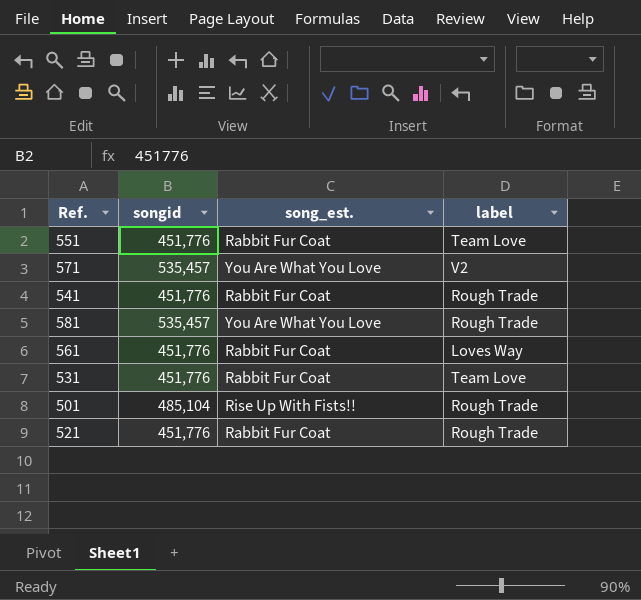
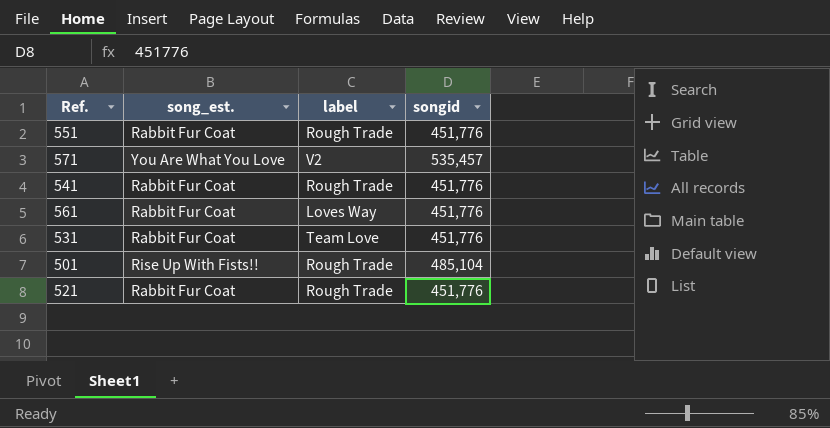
column songid | position: 2 -> 4
row 581: 535,457 | You Are What You Love | Rough Trade -> none
551 | label: Team Love -> Rough Trade

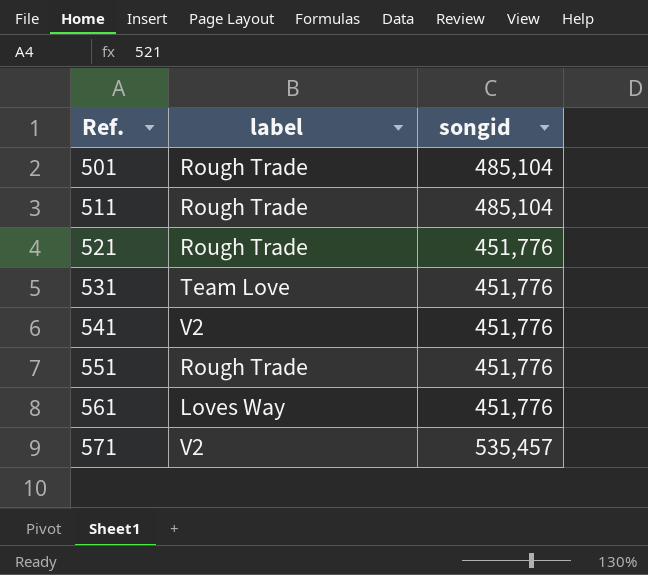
row order: none -> Ref. ascending
column song_est. | position: 2 -> none
row 511: none -> Rough Trade | 485,104
541 | label: Rough Trade -> V2

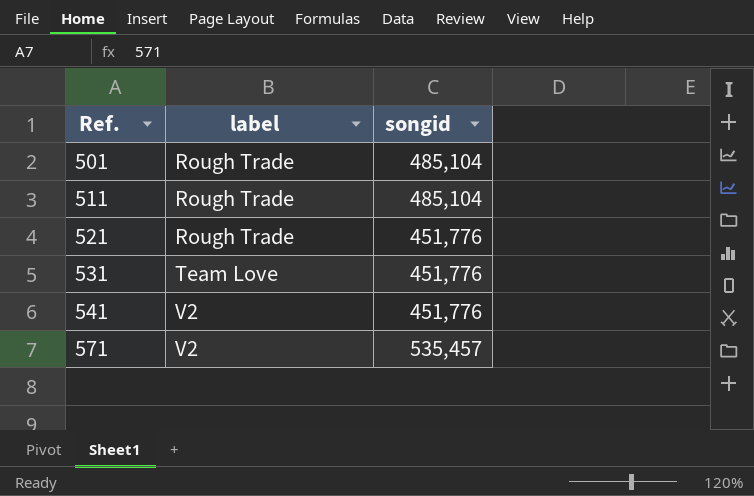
row 551: Rough Trade | 451,776 -> none
row 561: Loves Way | 451,776 -> none

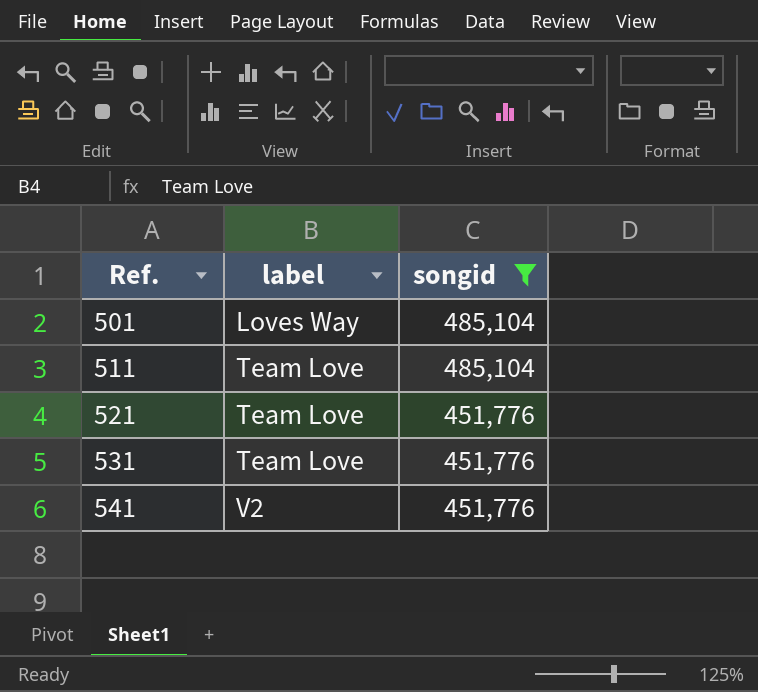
filter: none -> songid != 535,457
501 | label: Rough Trade -> Loves Way
511 | label: Rough Trade -> Team Love
521 | label: Rough Trade -> Team Love

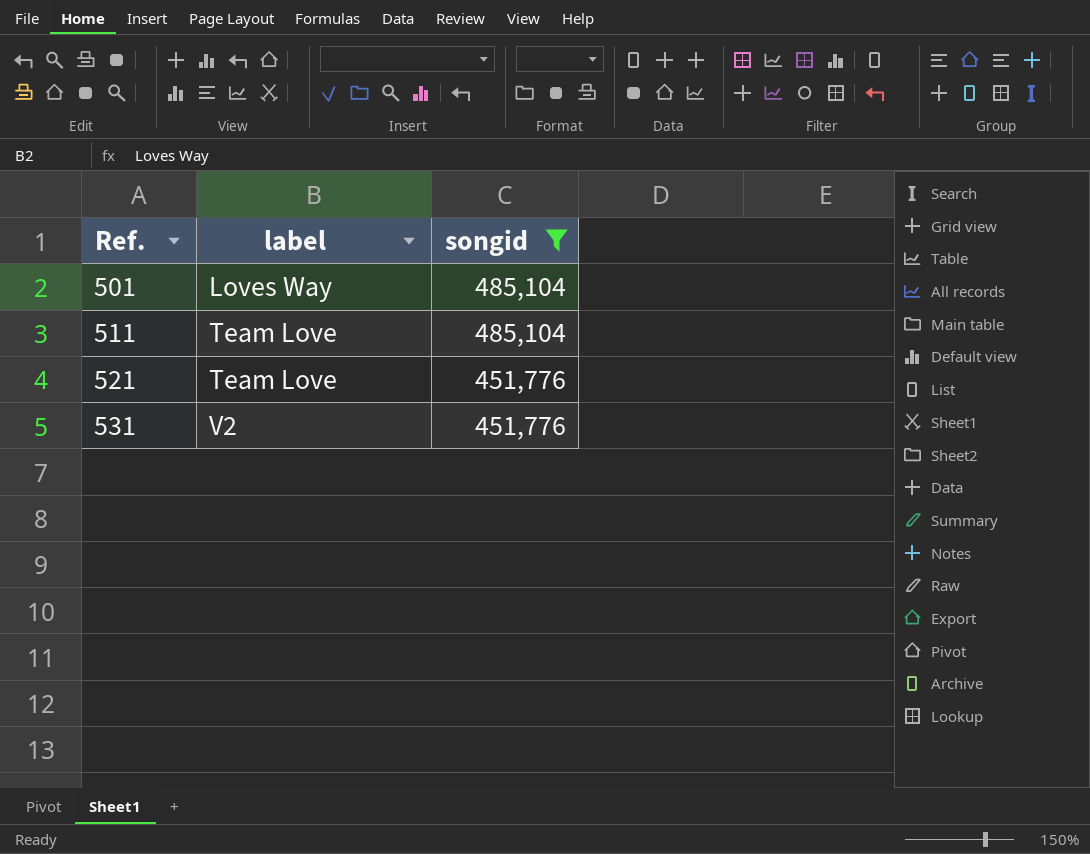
row 541: V2 | 451,776 -> none
531 | label: Team Love -> V2

